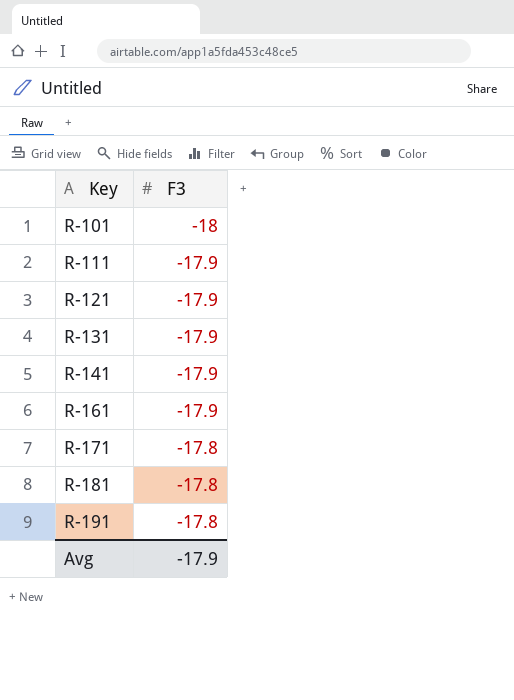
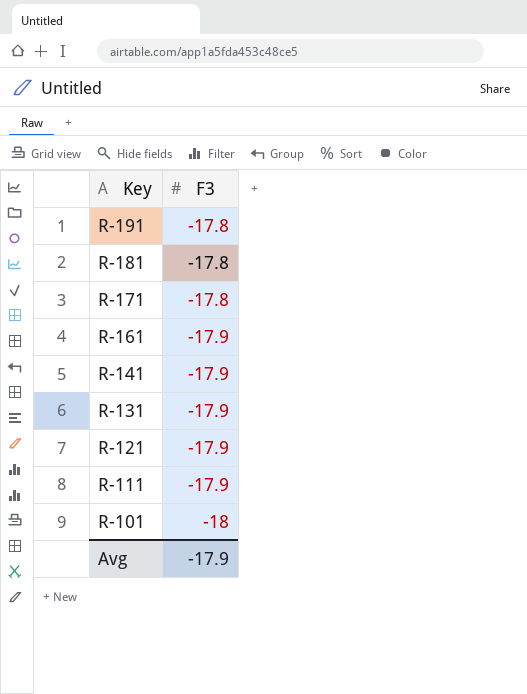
row order: Key ascending -> Key descending

